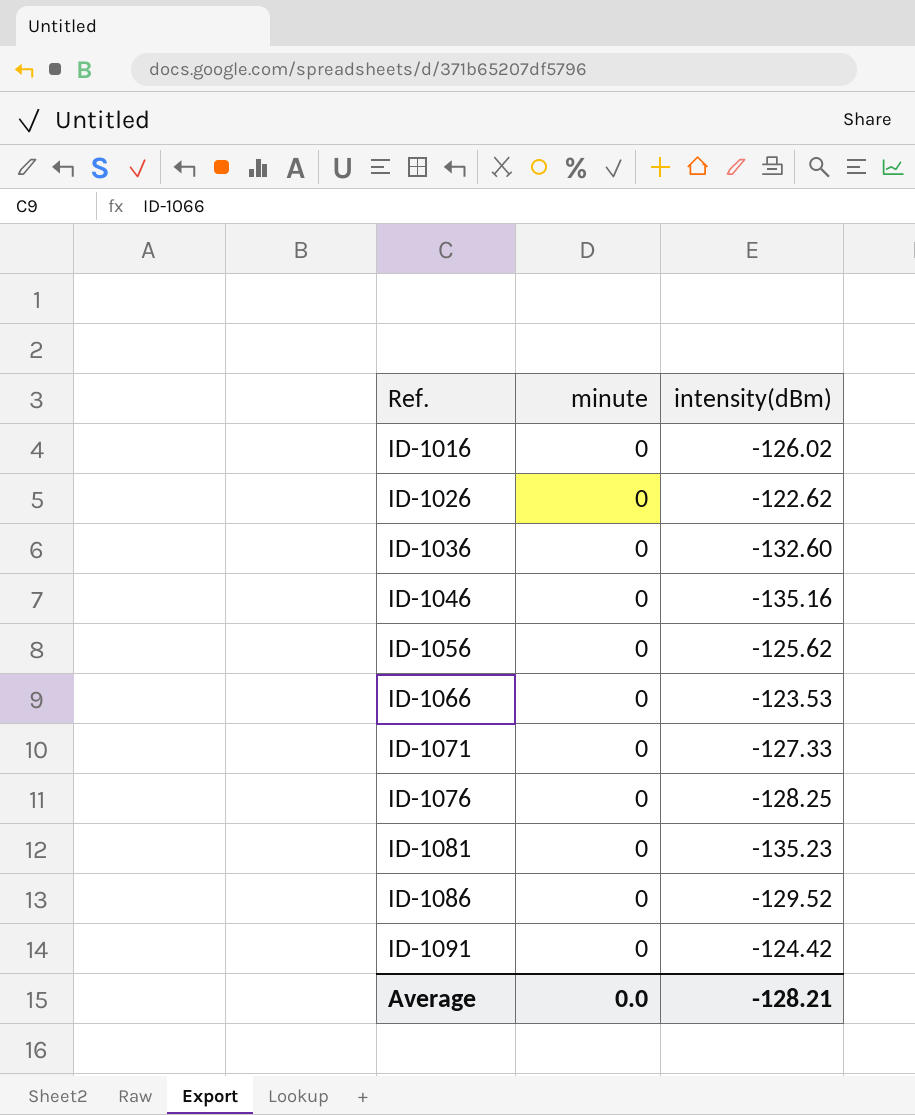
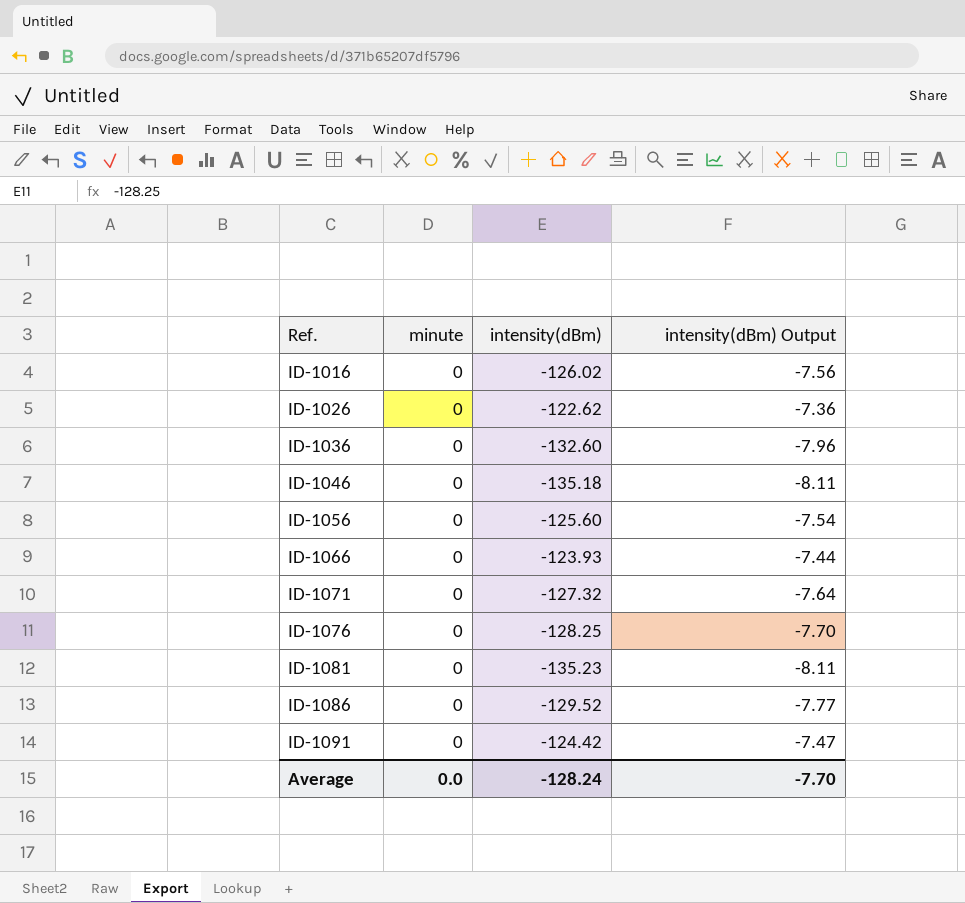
column intensity(dBm) Output | formula: none -> [intensity(dBm)] * 0.06
ID-1046 | intensity(dBm): -135.16 -> -135.18
ID-1056 | intensity(dBm): -125.62 -> -125.60
ID-1066 | intensity(dBm): -123.53 -> -123.93
ID-1071 | intensity(dBm): -127.33 -> -127.32
Average | intensity(dBm): -128.21 -> -128.24

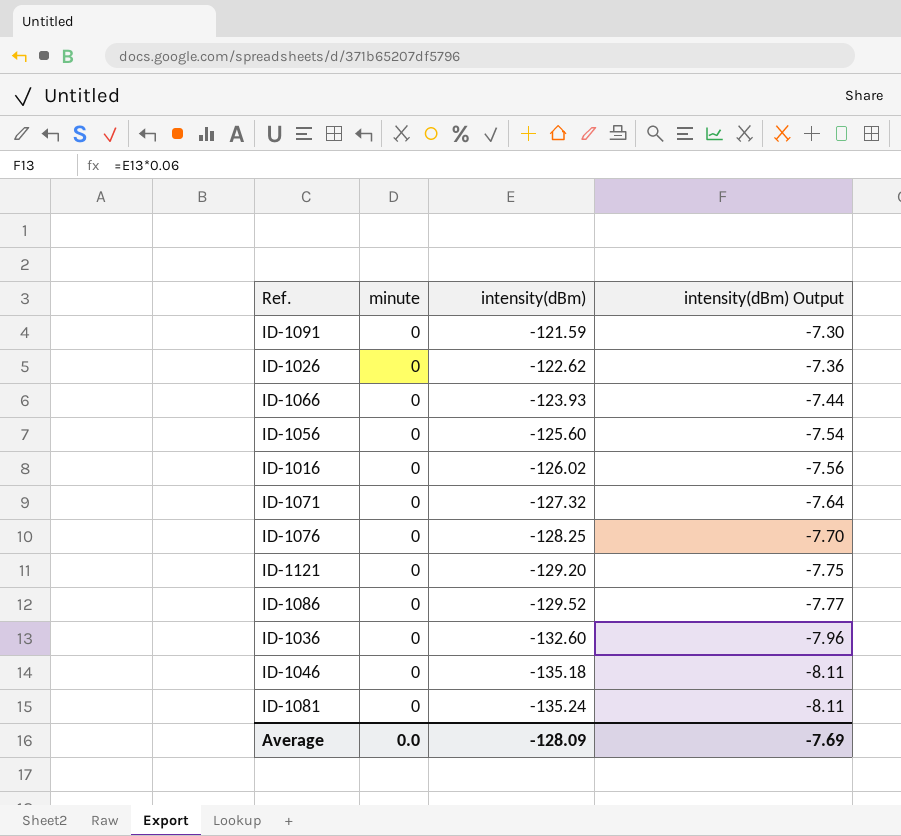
row order: Ref. ascending -> intensity(dBm) descending
ID-1091 | intensity(dBm): -124.42 -> -121.59
ID-1091 | intensity(dBm) Output: -7.47 -> -7.30
row ID-1121: none -> 0 | -129.20 | -7.75
ID-1081 | intensity(dBm): -135.23 -> -135.24
Average | intensity(dBm): -128.24 -> -128.09
Average | intensity(dBm) Output: -7.70 -> -7.69

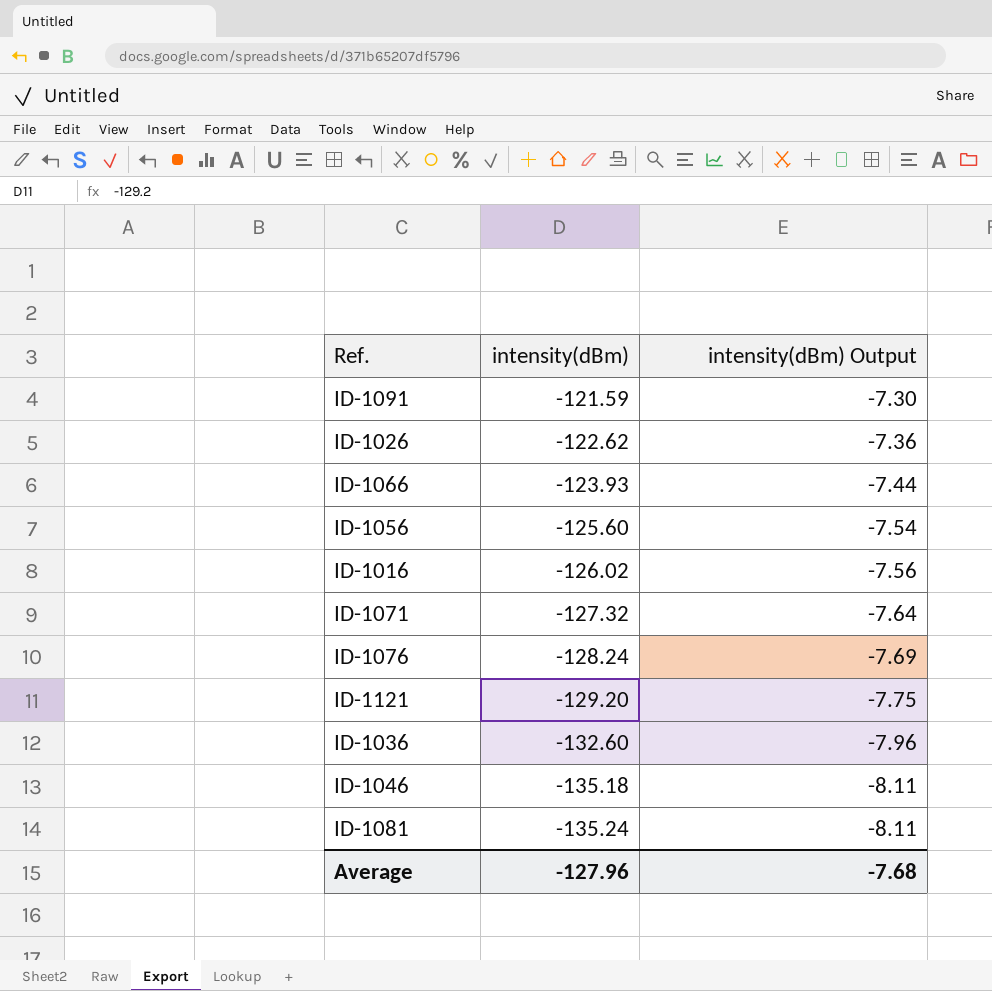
column minute | position: 2 -> none
row ID-1086: 0 | -129.52 | -7.77 -> none
ID-1076 | intensity(dBm): -128.25 -> -128.24
ID-1076 | intensity(dBm) Output: -7.70 -> -7.69
Average | intensity(dBm): -128.09 -> -127.96
Average | intensity(dBm) Output: -7.69 -> -7.68

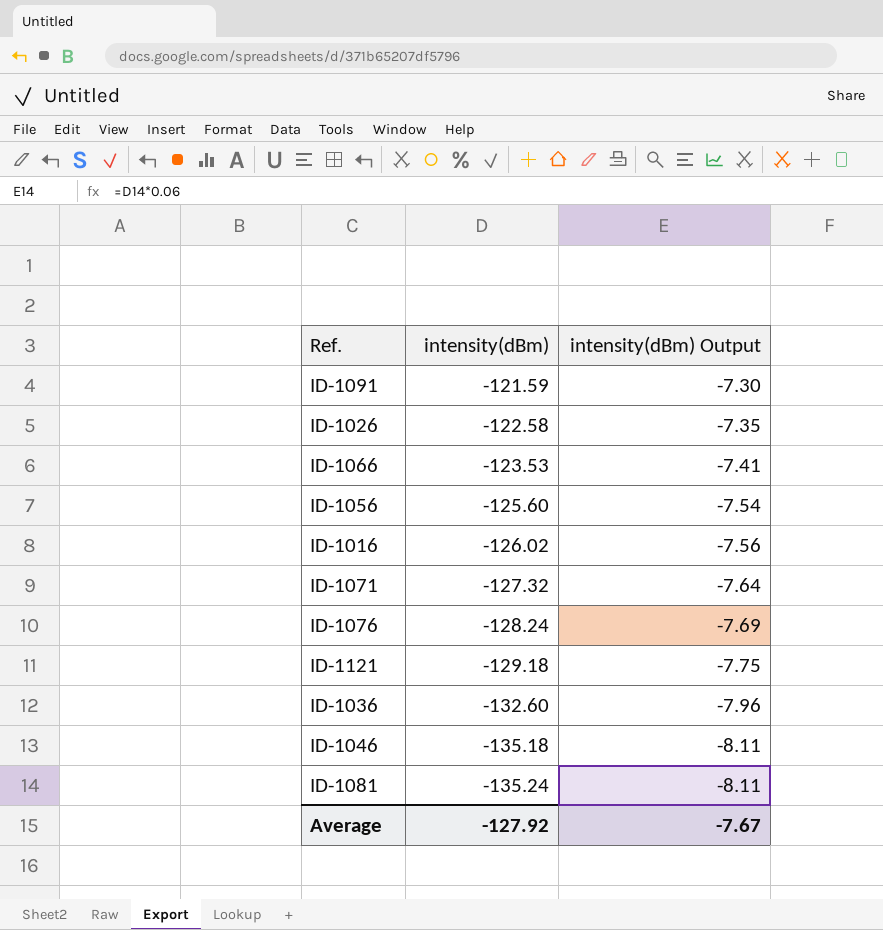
ID-1026 | intensity(dBm): -122.62 -> -122.58
ID-1026 | intensity(dBm) Output: -7.36 -> -7.35
ID-1066 | intensity(dBm): -123.93 -> -123.53
ID-1066 | intensity(dBm) Output: -7.44 -> -7.41
ID-1121 | intensity(dBm): -129.20 -> -129.18
Average | intensity(dBm): -127.96 -> -127.92
Average | intensity(dBm) Output: -7.68 -> -7.67

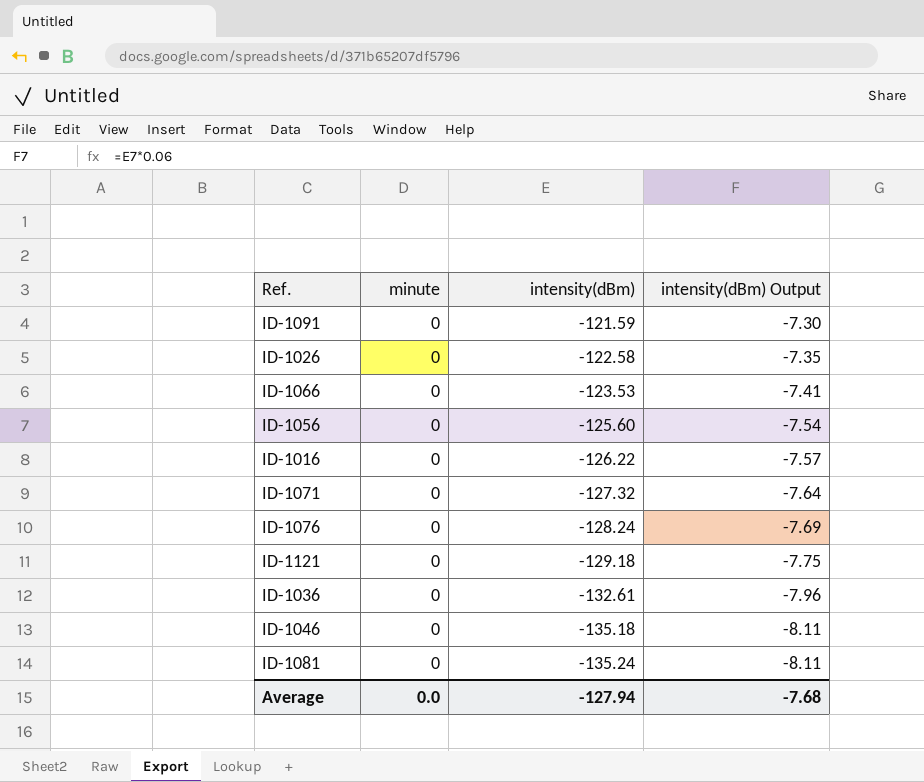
column minute | position: none -> 2
ID-1016 | intensity(dBm): -126.02 -> -126.22
ID-1016 | intensity(dBm) Output: -7.56 -> -7.57
ID-1036 | intensity(dBm): -132.60 -> -132.61
Average | intensity(dBm): -127.92 -> -127.94
Average | intensity(dBm) Output: -7.67 -> -7.68

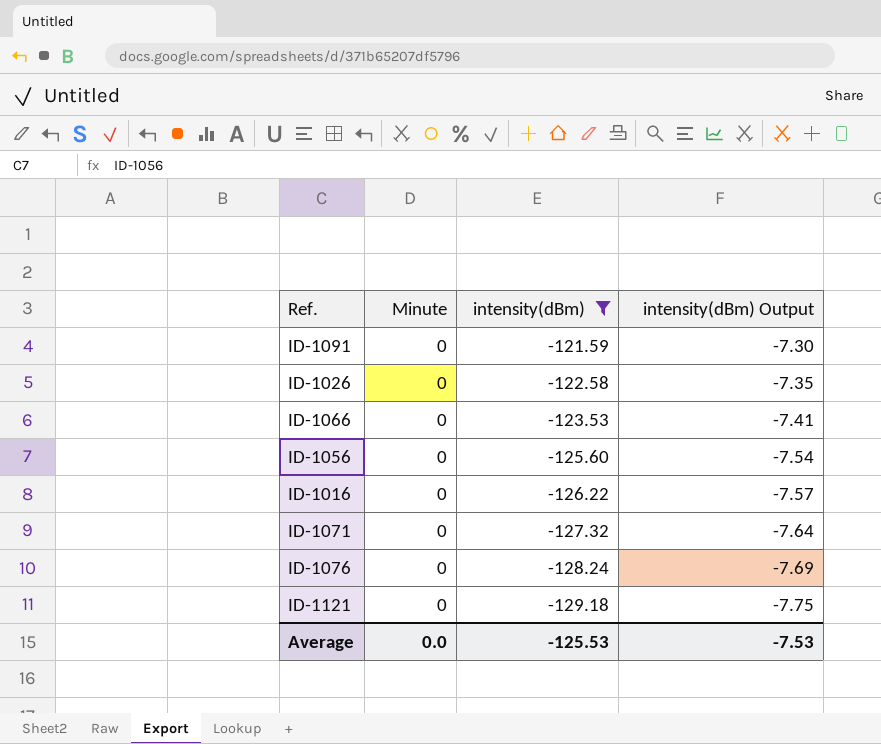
filter: none -> intensity(dBm) >= -129.18
column name: minute -> Minute
Average | intensity(dBm): -127.94 -> -125.53
Average | intensity(dBm) Output: -7.68 -> -7.53

